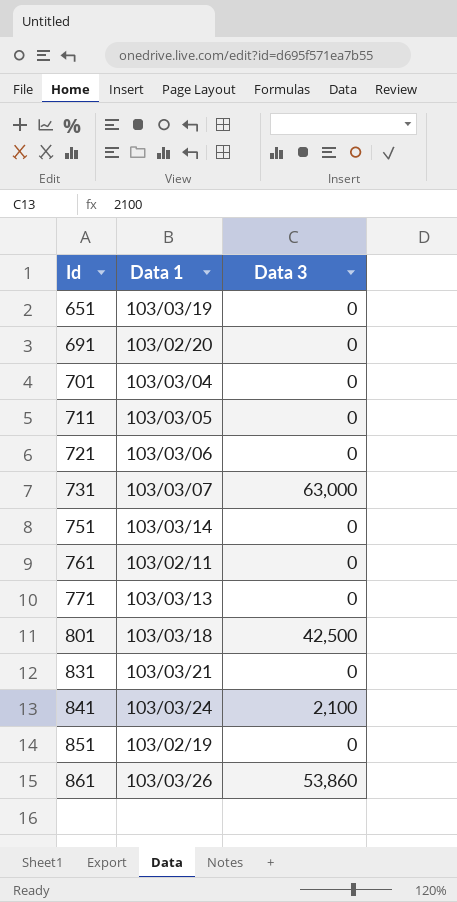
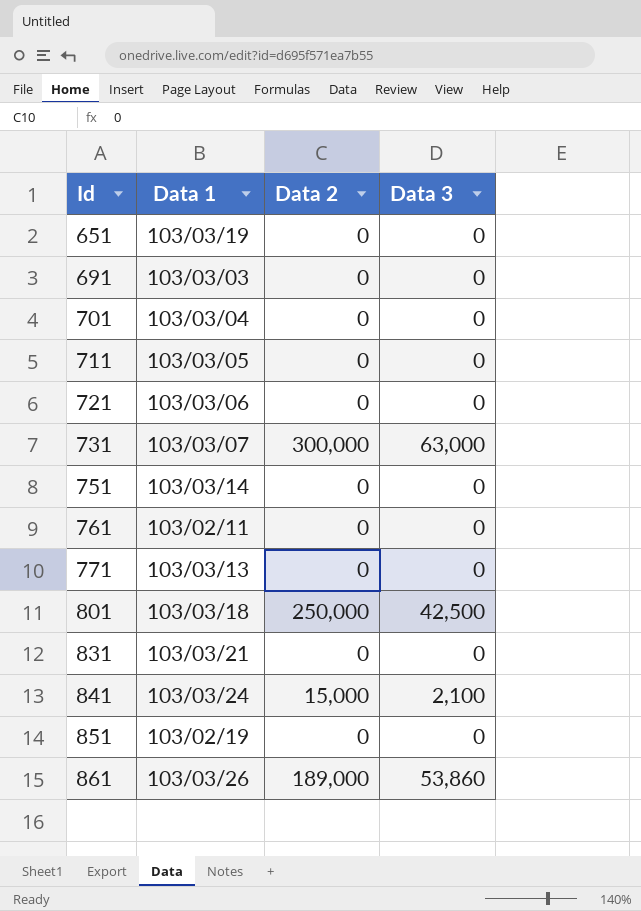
column Data 2 | position: none -> 3
691 | Data 1: 103/02/20 -> 103/03/03

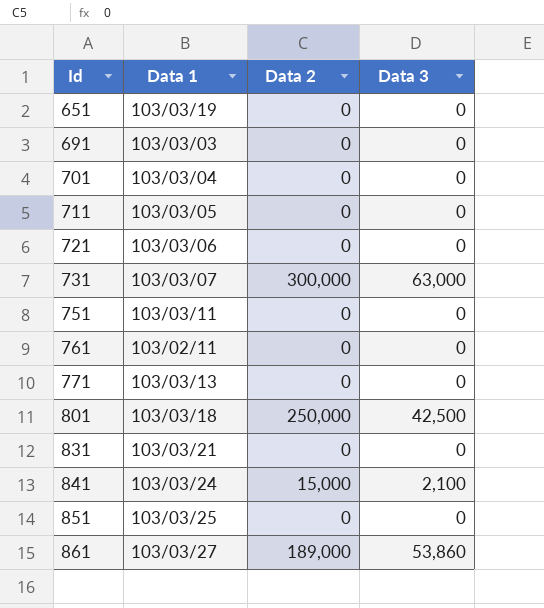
751 | Data 1: 103/03/14 -> 103/03/11
851 | Data 1: 103/02/19 -> 103/03/25
861 | Data 1: 103/03/26 -> 103/03/27

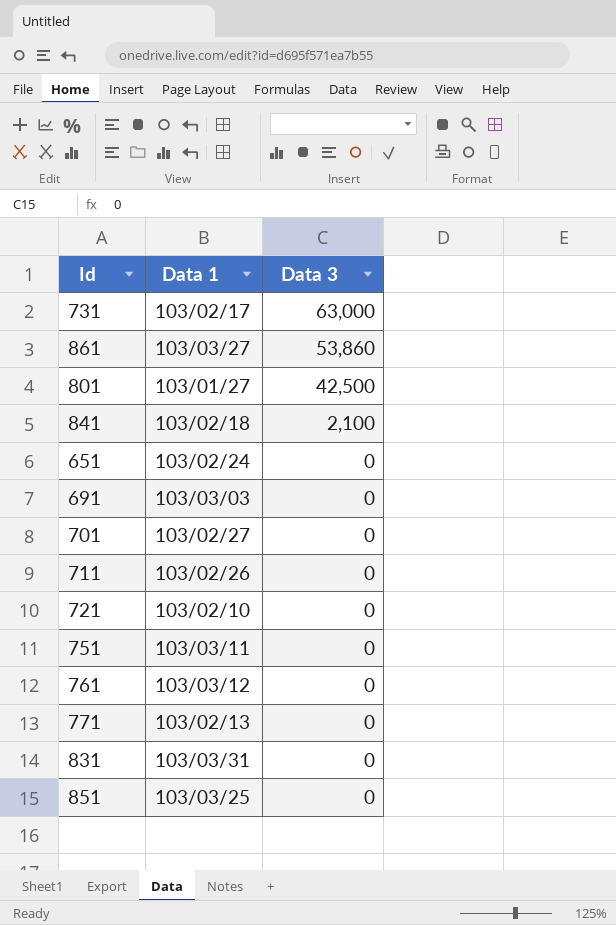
row order: Id ascending -> Data 3 descending
column Data 2 | position: 3 -> none
731 | Data 1: 103/03/07 -> 103/02/17
801 | Data 1: 103/03/18 -> 103/01/27
841 | Data 1: 103/03/24 -> 103/02/18
651 | Data 1: 103/03/19 -> 103/02/24
701 | Data 1: 103/03/04 -> 103/02/27
711 | Data 1: 103/03/05 -> 103/02/26
721 | Data 1: 103/03/06 -> 103/02/10
761 | Data 1: 103/02/11 -> 103/03/12
771 | Data 1: 103/03/13 -> 103/02/13
831 | Data 1: 103/03/21 -> 103/03/31

